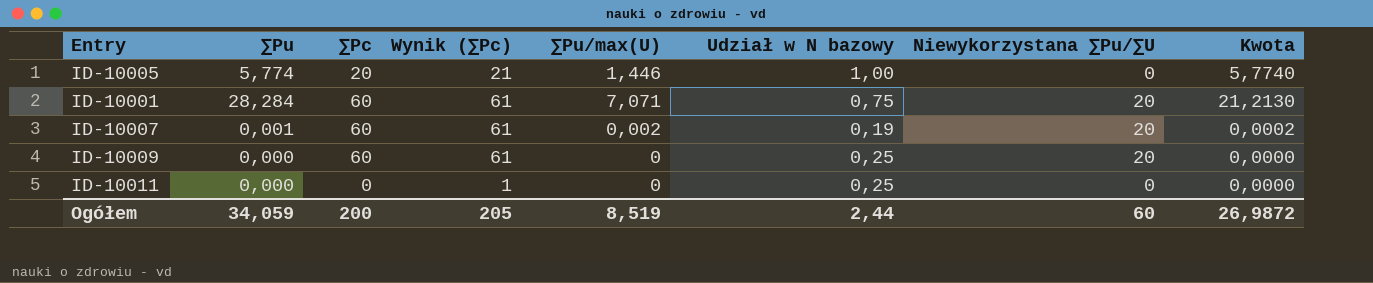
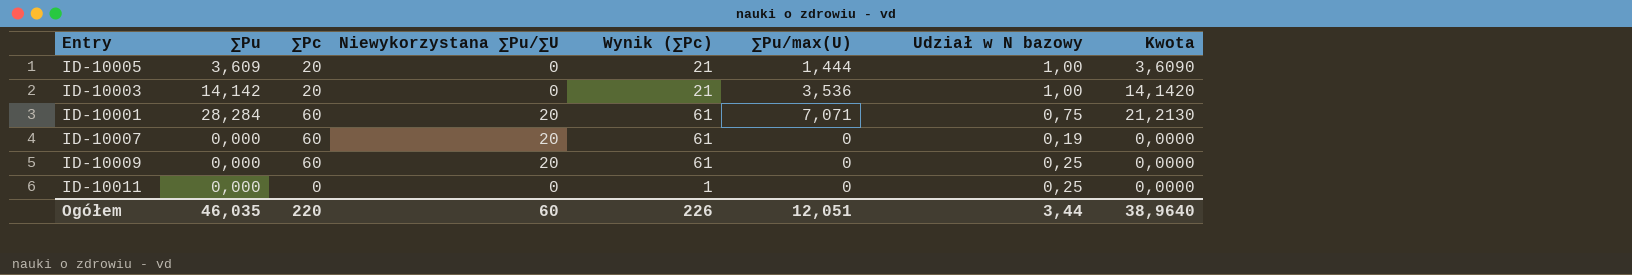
column Niewykorzystana ∑Pu/∑U | position: 7 -> 4
ID-10005 | ∑Pu: 5,774 -> 3,609
ID-10005 | ∑Pu/max(U): 1,446 -> 1,444
ID-10005 | Kwota: 5,7740 -> 3,6090
row ID-10003: none -> 14,142 | 20 | 0 | 21 | 3,536 | 1,00 | 14,1420
ID-10007 | ∑Pu: 0,001 -> 0,000
ID-10007 | ∑Pu/max(U): 0,002 -> 0
ID-10007 | Kwota: 0,0002 -> 0,0000
Ogółem | ∑Pu: 34,059 -> 46,035
Ogółem | ∑Pc: 200 -> 220
Ogółem | Wynik (∑Pc): 205 -> 226
Ogółem | ∑Pu/max(U): 8,519 -> 12,051
Ogółem | Udział w N bazowy: 2,44 -> 3,44
Ogółem | Kwota: 26,9872 -> 38,9640

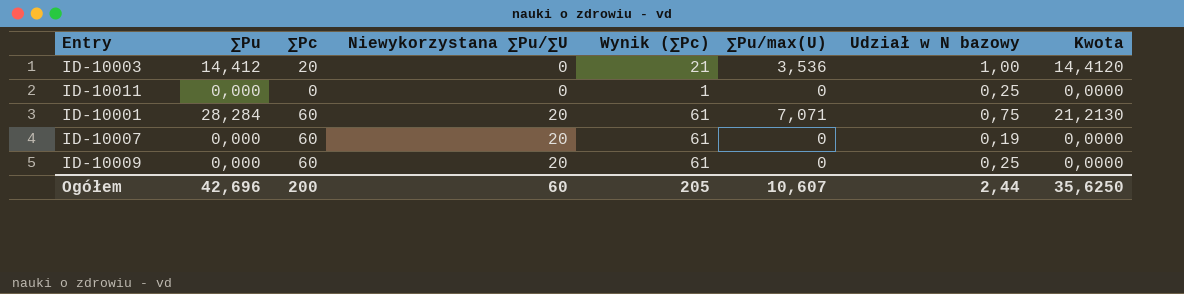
row order: none -> Niewykorzystana ∑Pu/∑U ascending
row ID-10005: 3,609 | 20 | 0 | 21 | 1,444 | 1,00 | 3,6090 -> none
ID-10003 | ∑Pu: 14,142 -> 14,412
ID-10003 | Kwota: 14,1420 -> 14,4120
Ogółem | ∑Pu: 46,035 -> 42,696
Ogółem | ∑Pc: 220 -> 200
Ogółem | Wynik (∑Pc): 226 -> 205
Ogółem | ∑Pu/max(U): 12,051 -> 10,607
Ogółem | Udział w N bazowy: 3,44 -> 2,44
Ogółem | Kwota: 38,9640 -> 35,6250

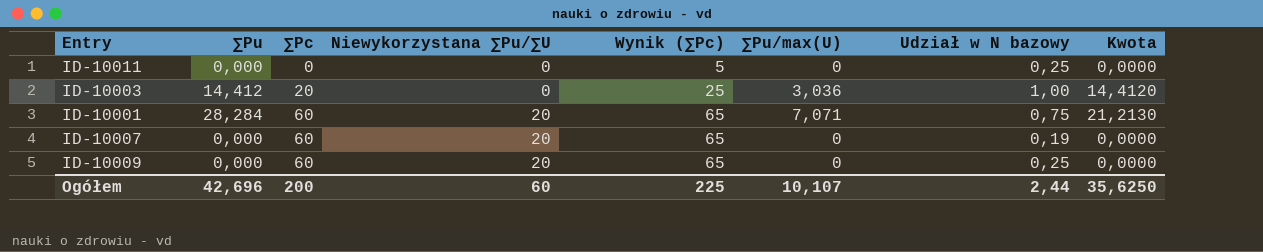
row order: Niewykorzystana ∑Pu/∑U ascending -> ∑Pc ascending
column Wynik (∑Pc) | formula: [∑Pc] + 1 -> [∑Pc] + 5
ID-10003 | ∑Pu/max(U): 3,536 -> 3,036
Ogółem | Wynik (∑Pc): 205 -> 225
Ogółem | ∑Pu/max(U): 10,607 -> 10,107

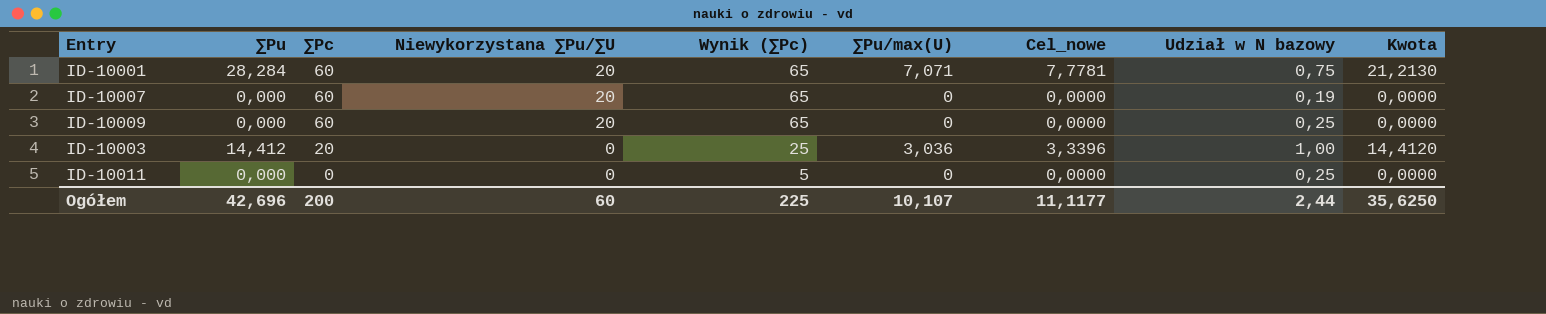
row order: ∑Pc ascending -> ∑Pc descending
column Cel_nowe | formula: none -> [∑Pu/max(U)] * 1,1

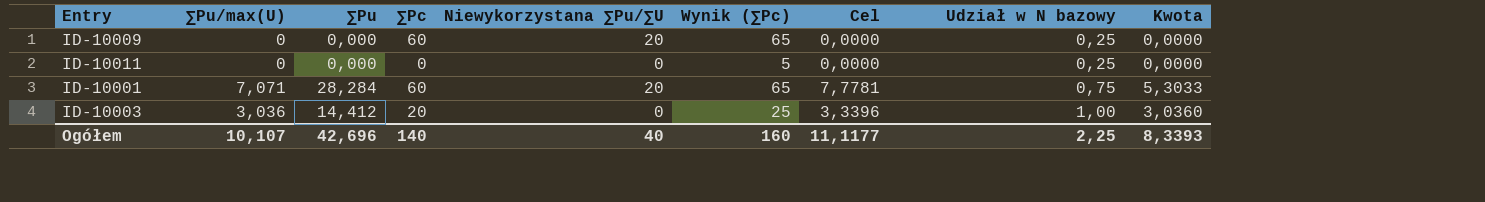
row order: ∑Pc descending -> Udział w N bazowy ascending
column ∑Pu/max(U) | position: 6 -> 2
column name: Cel_nowe -> Cel
column Kwota | formula: [∑Pu] * [Udział w N bazowy] -> [∑Pu/max(U)] * [Udział w N bazowy]
row ID-10007: 0,000 | 60 | 20 | 65 | 0 | 0,0000 | 0,19 | 0,0000 -> none
Ogółem | ∑Pc: 200 -> 140
Ogółem | Niewykorzystana ∑Pu/∑U: 60 -> 40
Ogółem | Wynik (∑Pc): 225 -> 160
Ogółem | Udział w N bazowy: 2,44 -> 2,25
Ogółem | Kwota: 35,6250 -> 8,3393

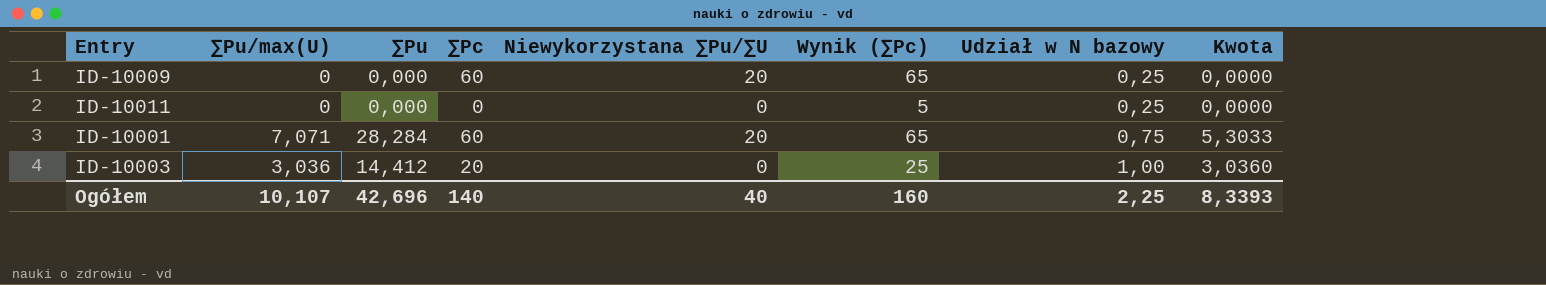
column Cel | formula: [∑Pu/max(U)] * 1,1 -> none

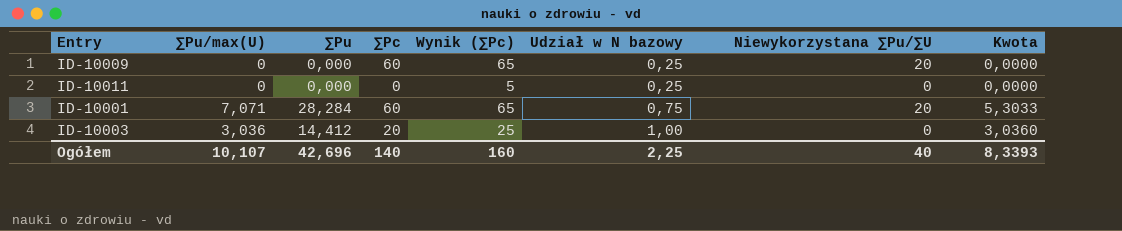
column Niewykorzystana ∑Pu/∑U | position: 5 -> 7

